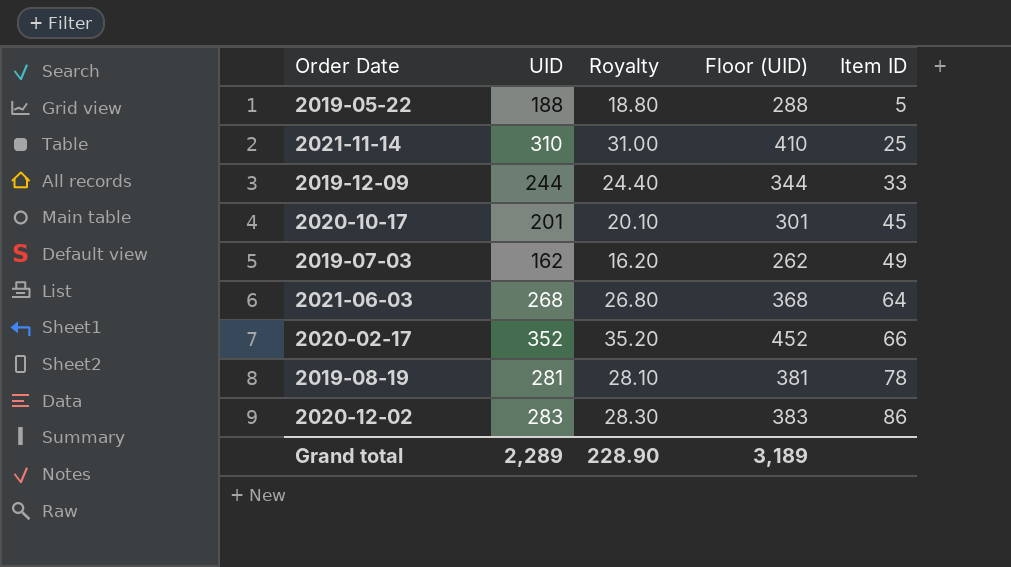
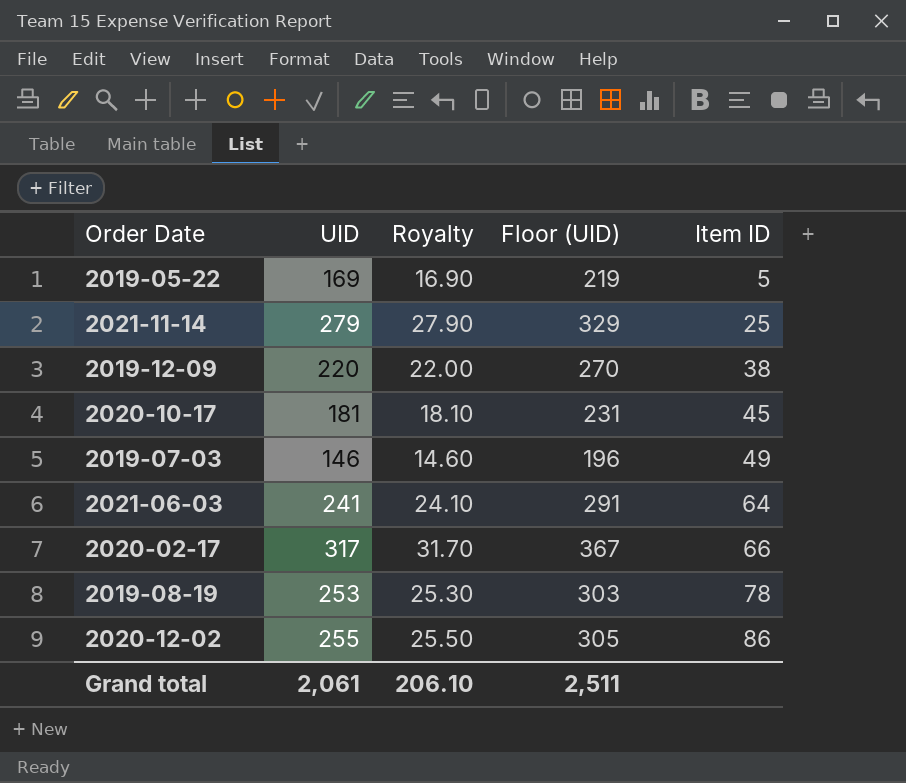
column Floor (UID) | formula: [UID] + 100 -> [UID] + 50
2019-05-22 | UID: 188 -> 169
2019-05-22 | Royalty: 18.80 -> 16.90
2021-11-14 | UID: 310 -> 279
2021-11-14 | Royalty: 31.00 -> 27.90
2019-12-09 | UID: 244 -> 220
2019-12-09 | Royalty: 24.40 -> 22.00
2019-12-09 | Item ID: 33 -> 38
2020-10-17 | UID: 201 -> 181
2020-10-17 | Royalty: 20.10 -> 18.10
2019-07-03 | UID: 162 -> 146
2019-07-03 | Royalty: 16.20 -> 14.60
2021-06-03 | UID: 268 -> 241
2021-06-03 | Royalty: 26.80 -> 24.10
2020-02-17 | UID: 352 -> 317
2020-02-17 | Royalty: 35.20 -> 31.70
2019-08-19 | UID: 281 -> 253
2019-08-19 | Royalty: 28.10 -> 25.30
2020-12-02 | UID: 283 -> 255
2020-12-02 | Royalty: 28.30 -> 25.50
Grand total | UID: 2,289 -> 2,061
Grand total | Royalty: 228.90 -> 206.10
Grand total | Floor (UID): 3,189 -> 2,511

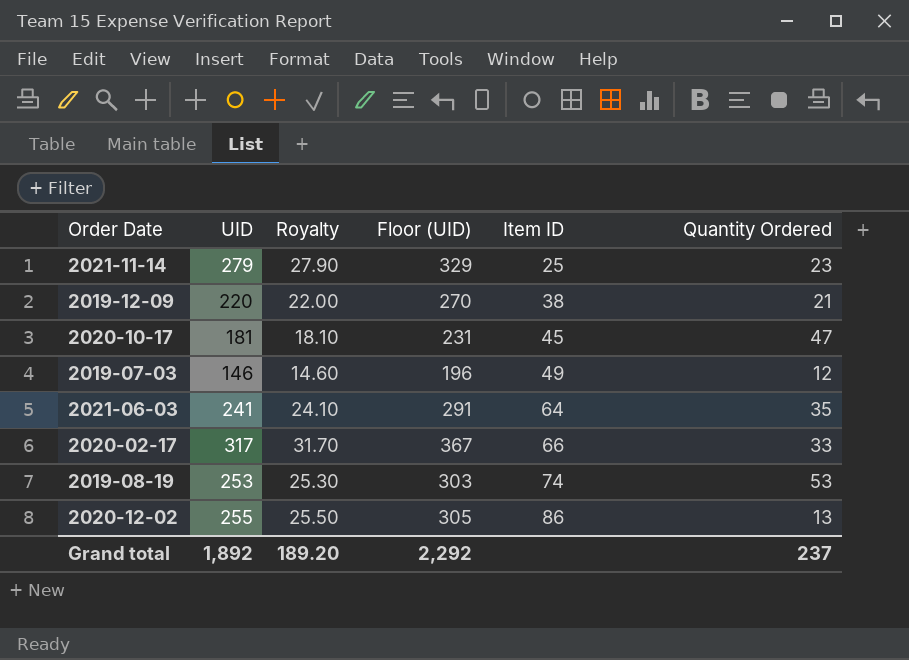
column Quantity Ordered | position: none -> 6
row 2019-05-22: 169 | 16.90 | 219 | 5 -> none
2019-08-19 | Item ID: 78 -> 74
Grand total | UID: 2,061 -> 1,892
Grand total | Royalty: 206.10 -> 189.20
Grand total | Floor (UID): 2,511 -> 2,292

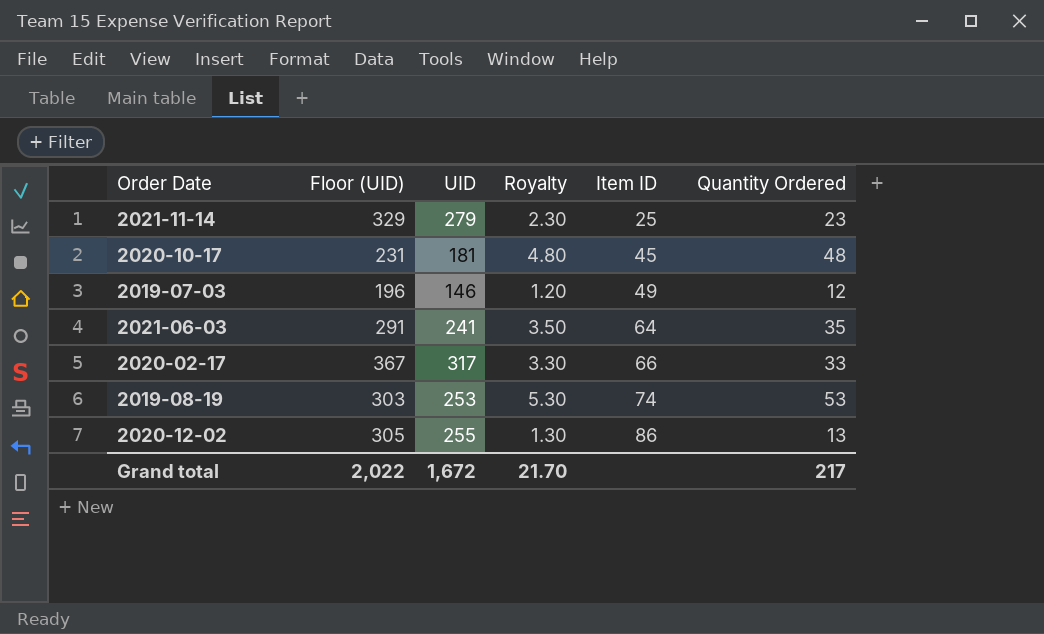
column Floor (UID) | position: 4 -> 2
column Royalty | formula: [UID] * 0.1 -> [Quantity Ordered] * 0.1
row 2019-12-09: 220 | 22.00 | 270 | 38 | 21 -> none
2020-10-17 | Quantity Ordered: 47 -> 48
Grand total | Floor (UID): 2,292 -> 2,022
Grand total | UID: 1,892 -> 1,672
Grand total | Royalty: 189.20 -> 21.70
Grand total | Quantity Ordered: 237 -> 217

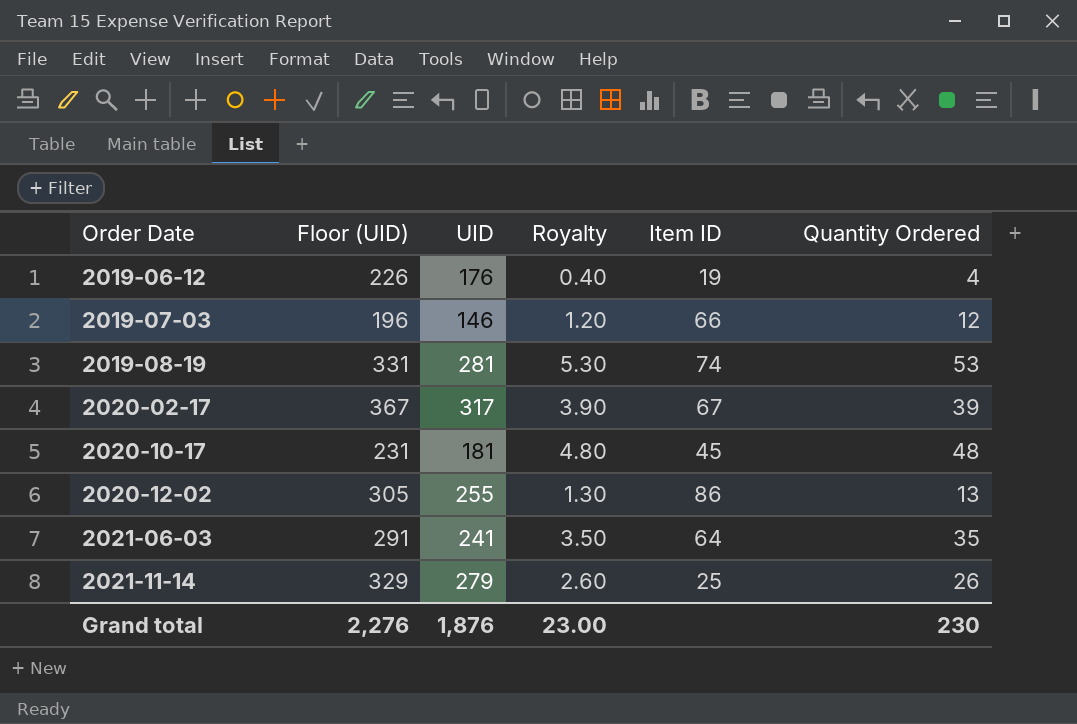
row order: Item ID ascending -> Order Date ascending
row 2019-06-12: none -> 226 | 176 | 0.40 | 19 | 4
2019-07-03 | Item ID: 49 -> 66
2019-08-19 | Floor (UID): 303 -> 331
2019-08-19 | UID: 253 -> 281
2020-02-17 | Royalty: 3.30 -> 3.90
2020-02-17 | Item ID: 66 -> 67
2020-02-17 | Quantity Ordered: 33 -> 39
2021-11-14 | Royalty: 2.30 -> 2.60
2021-11-14 | Quantity Ordered: 23 -> 26
Grand total | Floor (UID): 2,022 -> 2,276
Grand total | UID: 1,672 -> 1,876
Grand total | Royalty: 21.70 -> 23.00
Grand total | Quantity Ordered: 217 -> 230

